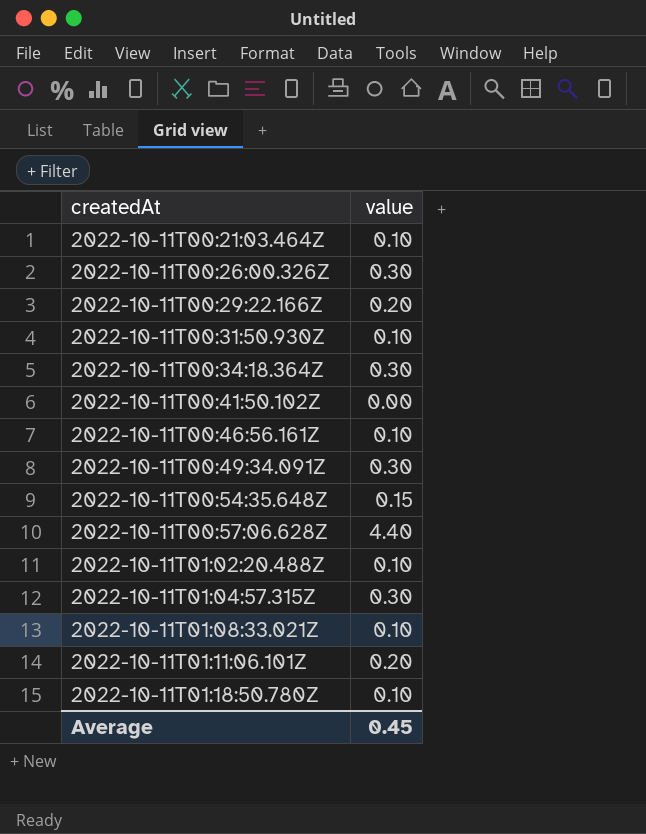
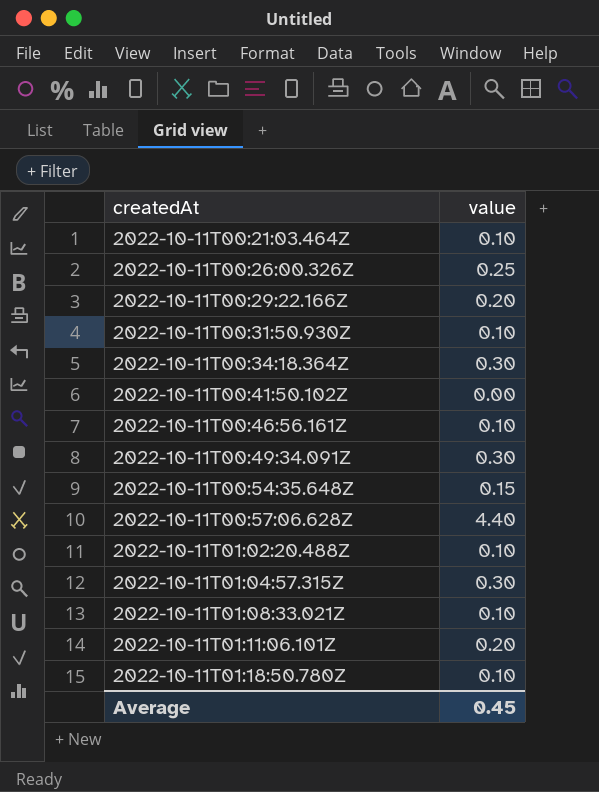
2022-10-11T00:26:00.326Z | value: 0.30 -> 0.25

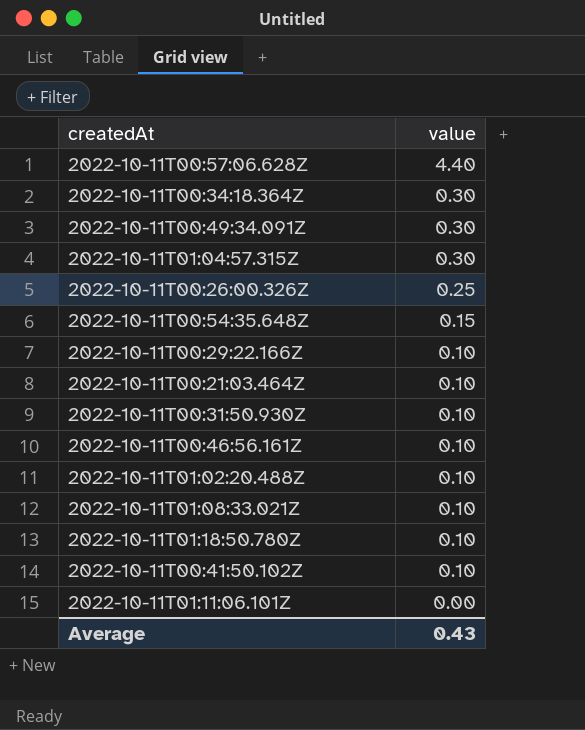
row order: createdAt ascending -> value descending
2022-10-11T00:29:22.166Z | value: 0.20 -> 0.10
2022-10-11T00:41:50.102Z | value: 0.00 -> 0.10
2022-10-11T01:11:06.101Z | value: 0.20 -> 0.00
Average | value: 0.45 -> 0.43

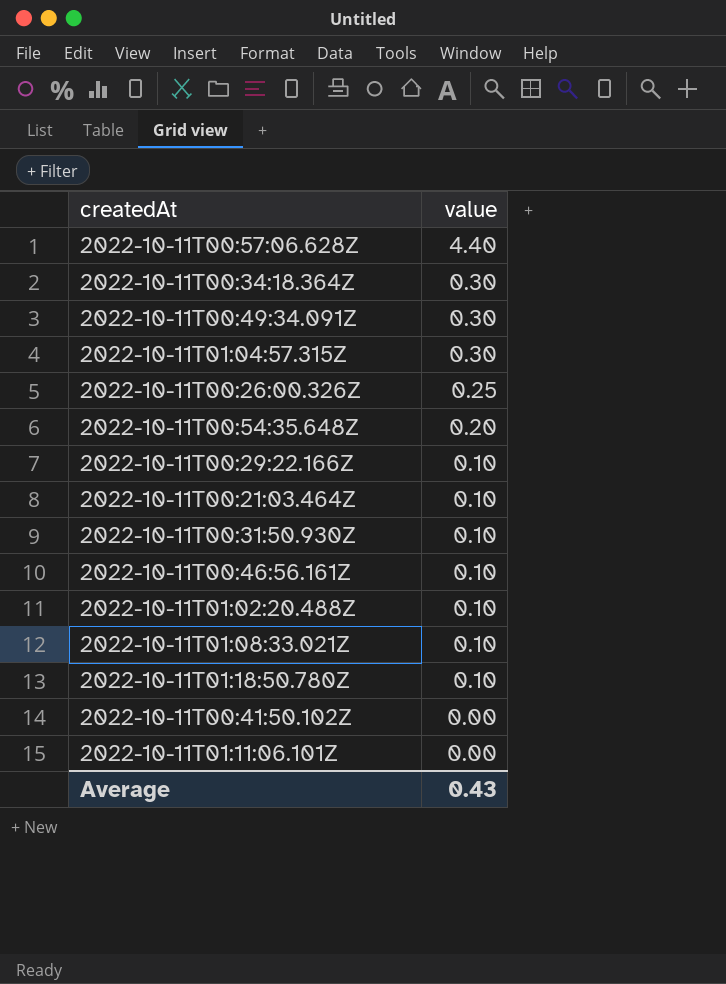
2022-10-11T00:54:35.648Z | value: 0.15 -> 0.20
2022-10-11T00:41:50.102Z | value: 0.10 -> 0.00

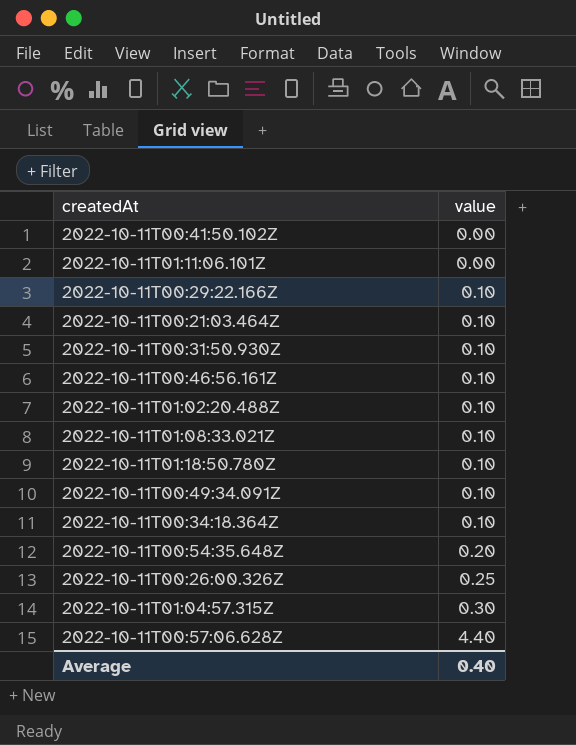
row order: value descending -> value ascending
2022-10-11T00:49:34.091Z | value: 0.30 -> 0.10
2022-10-11T00:34:18.364Z | value: 0.30 -> 0.10
Average | value: 0.43 -> 0.40

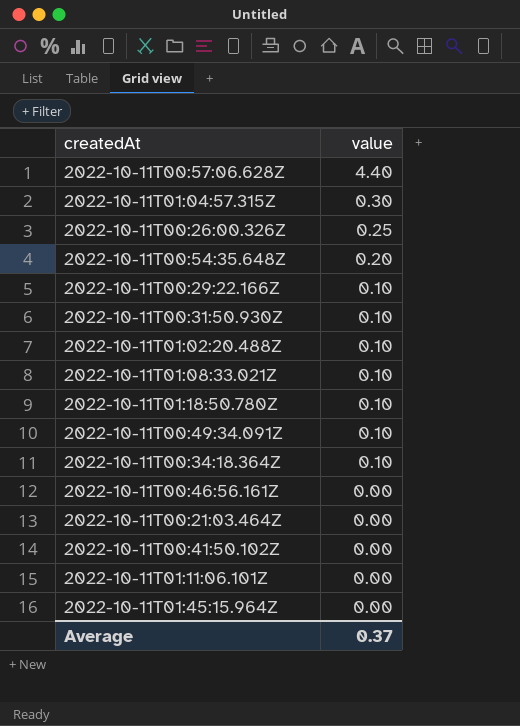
row order: value ascending -> value descending
2022-10-11T00:46:56.161Z | value: 0.10 -> 0.00
2022-10-11T00:21:03.464Z | value: 0.10 -> 0.00
row 2022-10-11T01:45:15.964Z: none -> 0.00
Average | value: 0.40 -> 0.37

